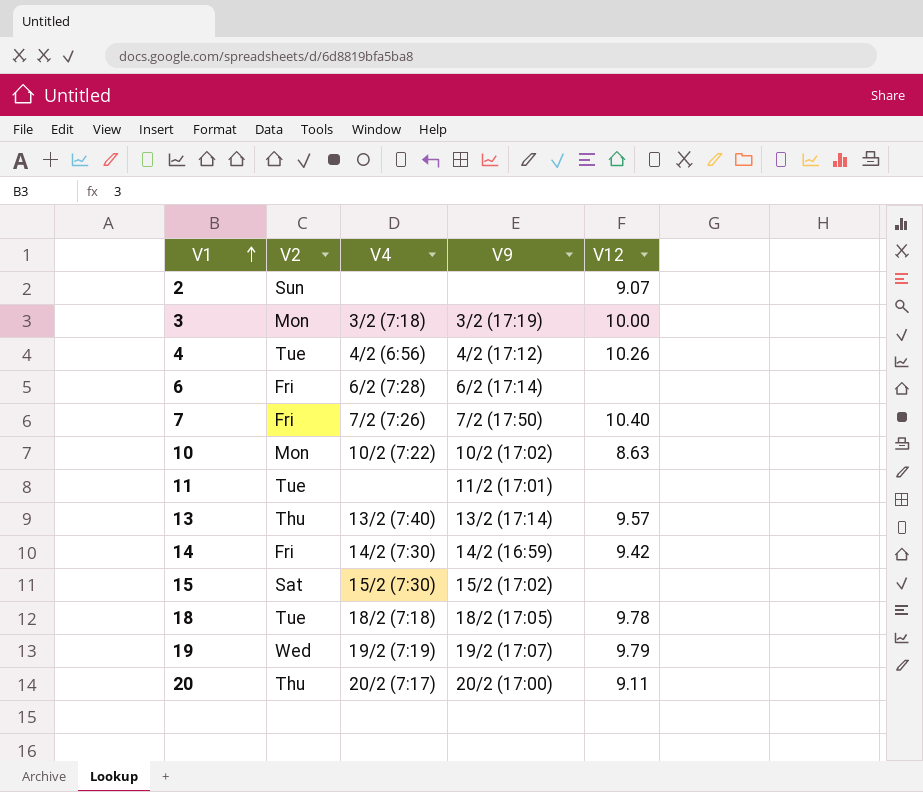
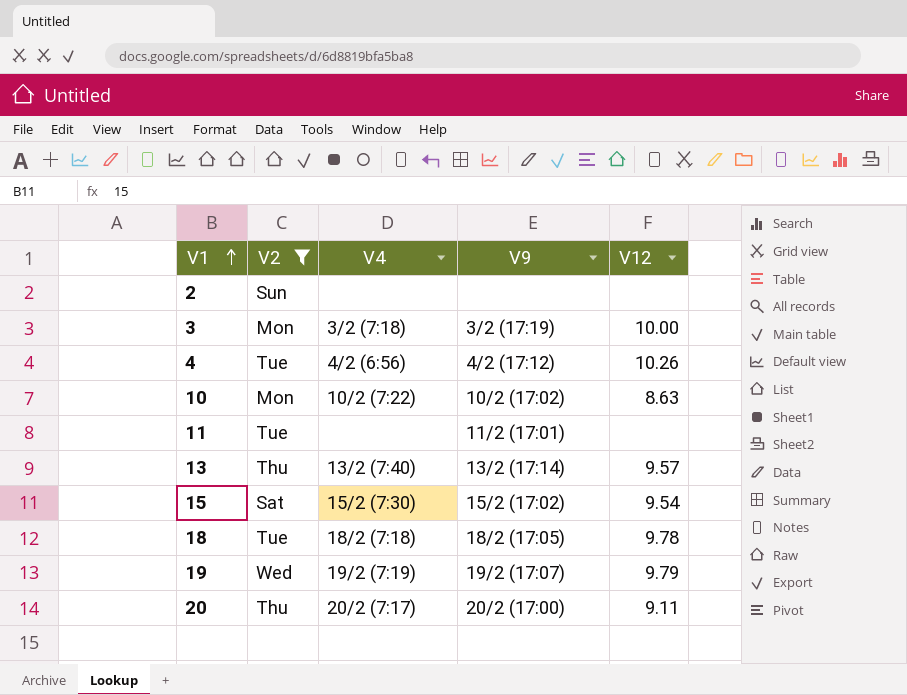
filter: none -> V2 != Fri
2 | V12: 9.07 -> none
15 | V12: none -> 9.54

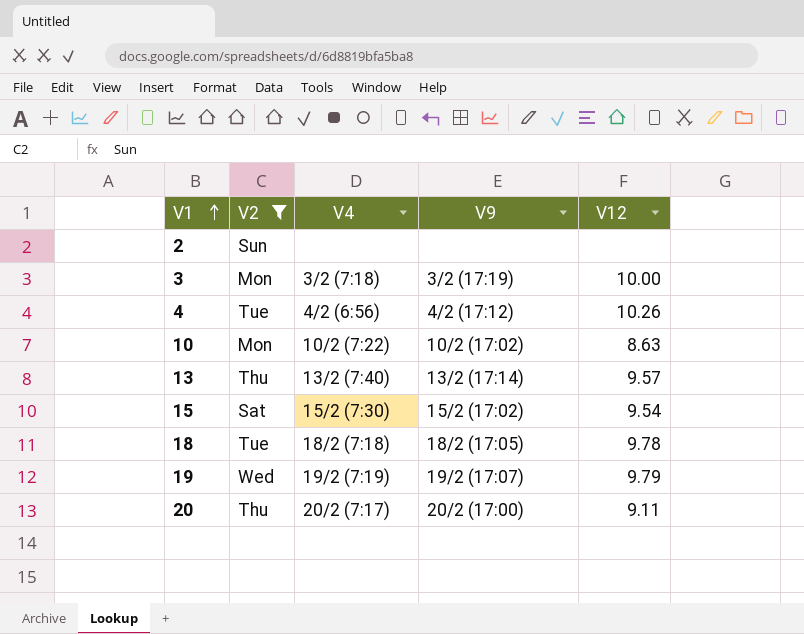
row 11: Tue | none | 11/2 (17:01) | none -> none

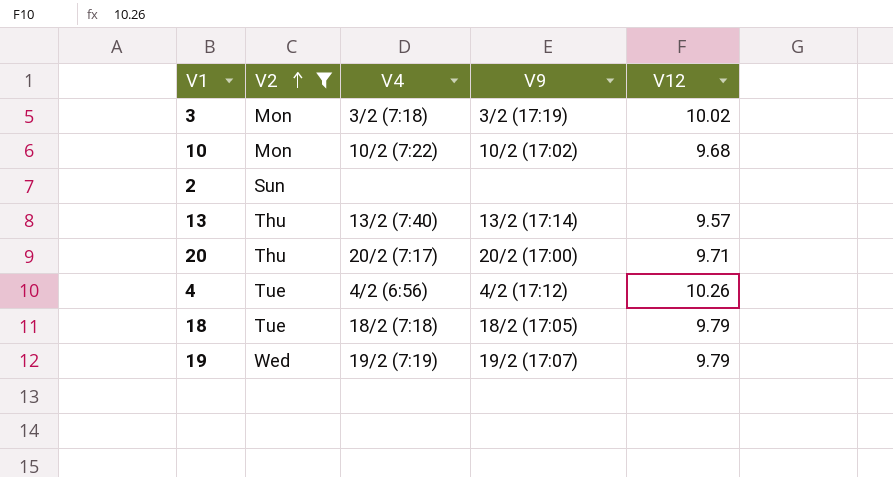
row order: V1 ascending -> V2 ascending
row 15: Sat | 15/2 (7:30) | 15/2 (17:02) | 9.54 -> none
3 | V12: 10.00 -> 10.02
10 | V12: 8.63 -> 9.68
20 | V12: 9.11 -> 9.71
18 | V12: 9.78 -> 9.79

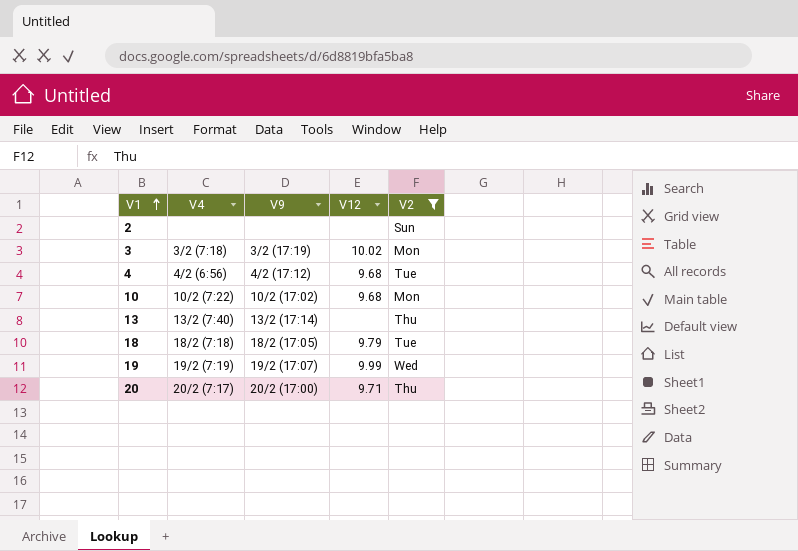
row order: V2 ascending -> V1 ascending
column V2 | position: 2 -> 5
4 | V12: 10.26 -> 9.68
13 | V12: 9.57 -> none
19 | V12: 9.79 -> 9.99

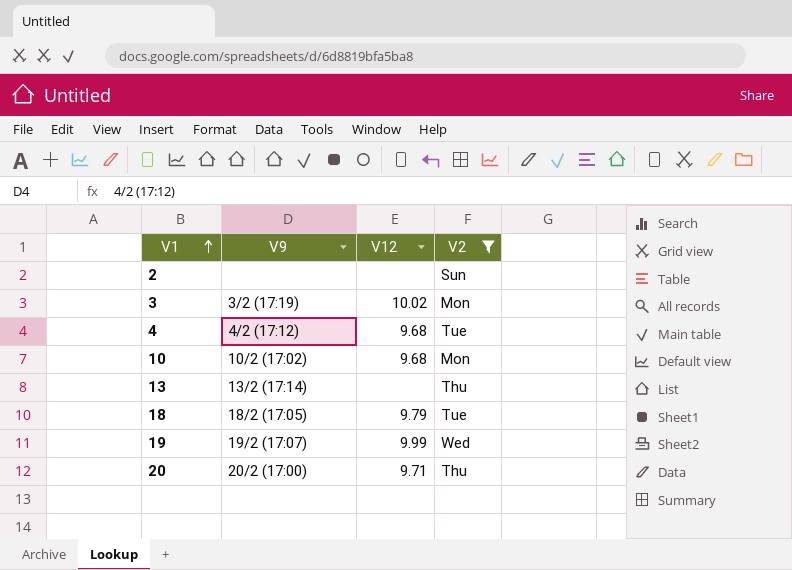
column V4 | position: 2 -> none

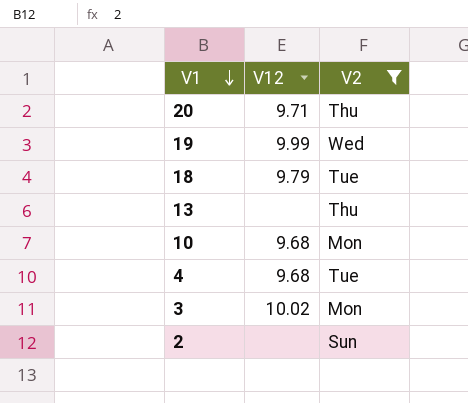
row order: V1 ascending -> V1 descending
column V9 | position: 2 -> none

